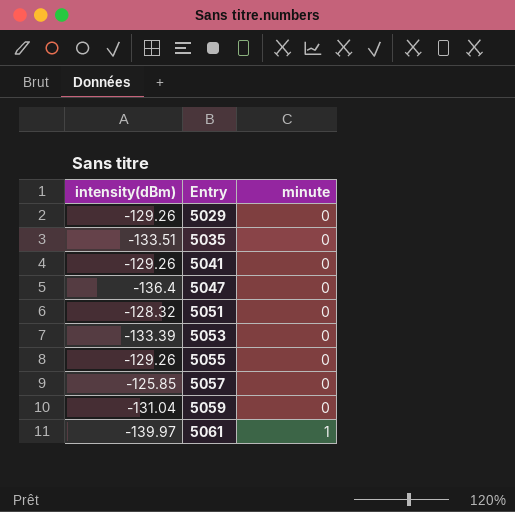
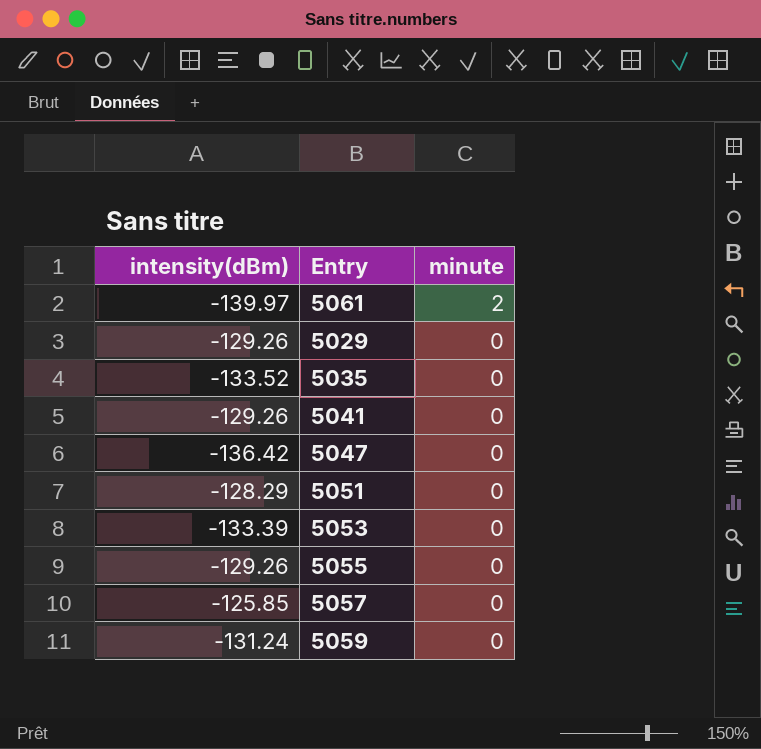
row order: Entry ascending -> minute descending
5061 | minute: 1 -> 2
5035 | intensity(dBm): -133.51 -> -133.52
5047 | intensity(dBm): -136.4 -> -136.42
5051 | intensity(dBm): -128.32 -> -128.29
5059 | intensity(dBm): -131.04 -> -131.24

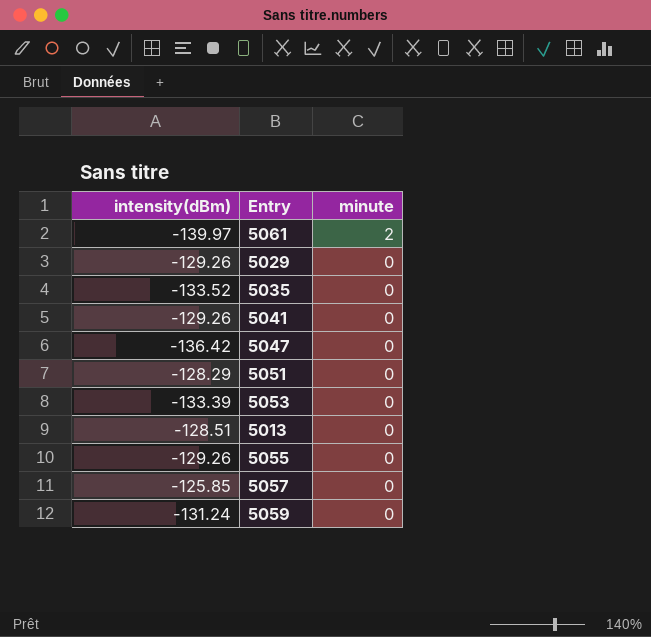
row 5013: none -> -128.51 | 0

